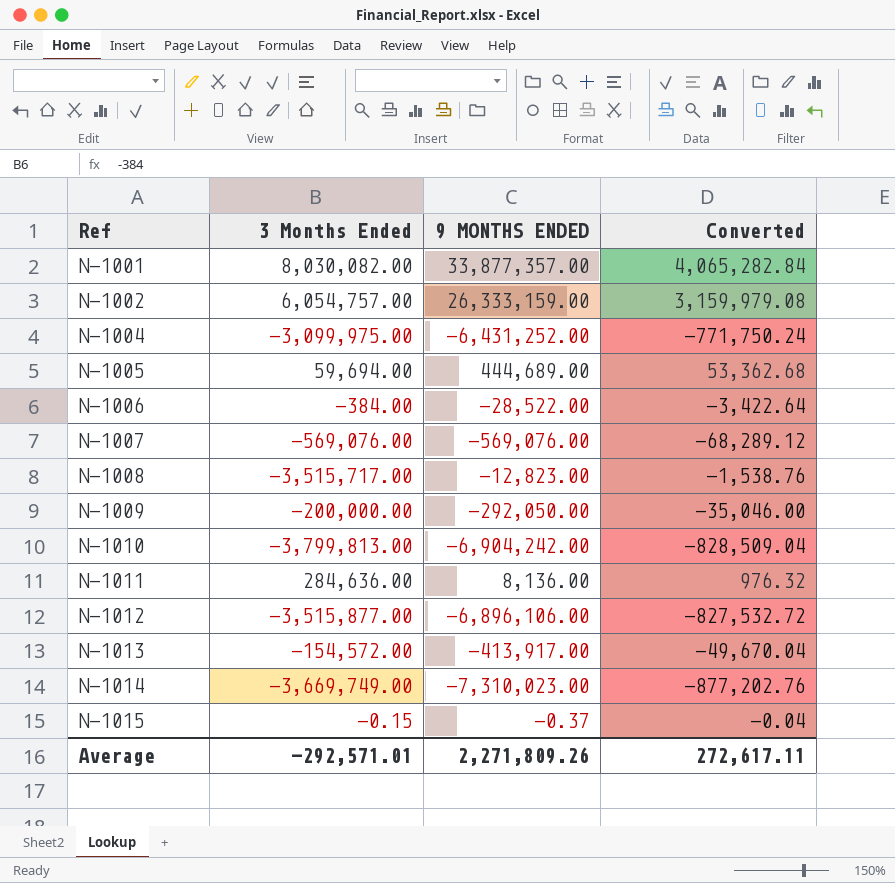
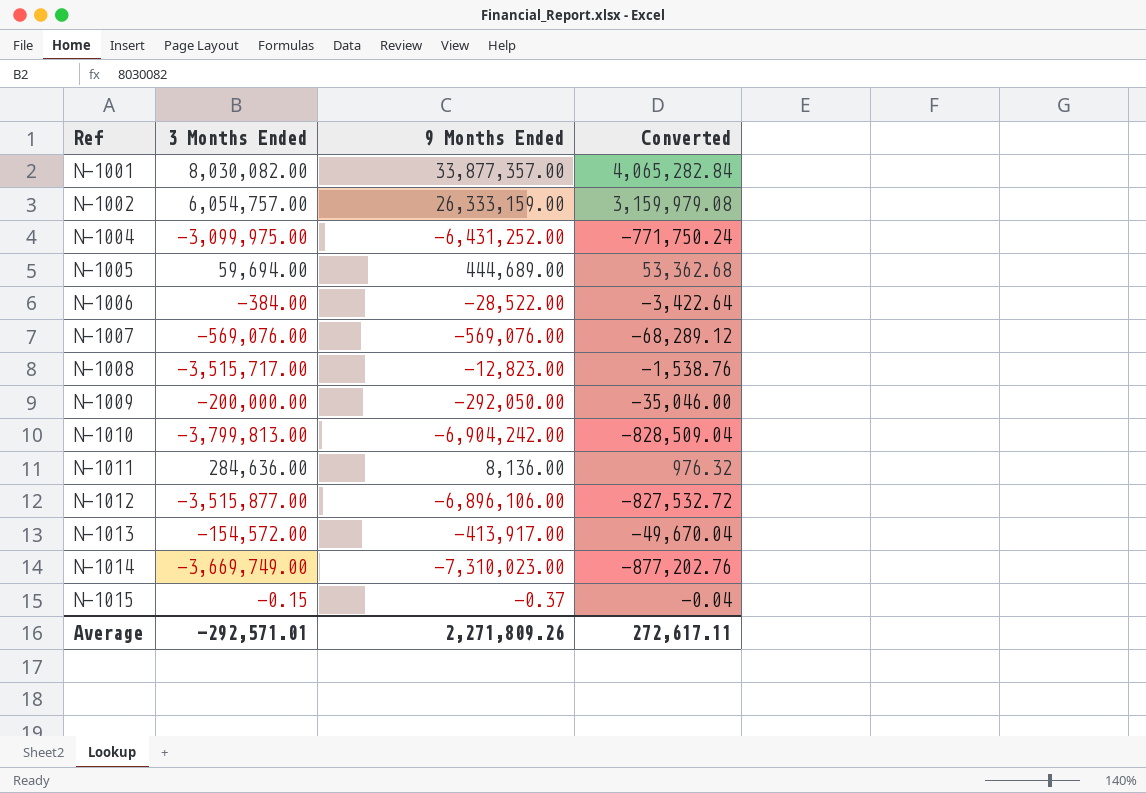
column name: 9 MONTHS ENDED -> 9 Months Ended

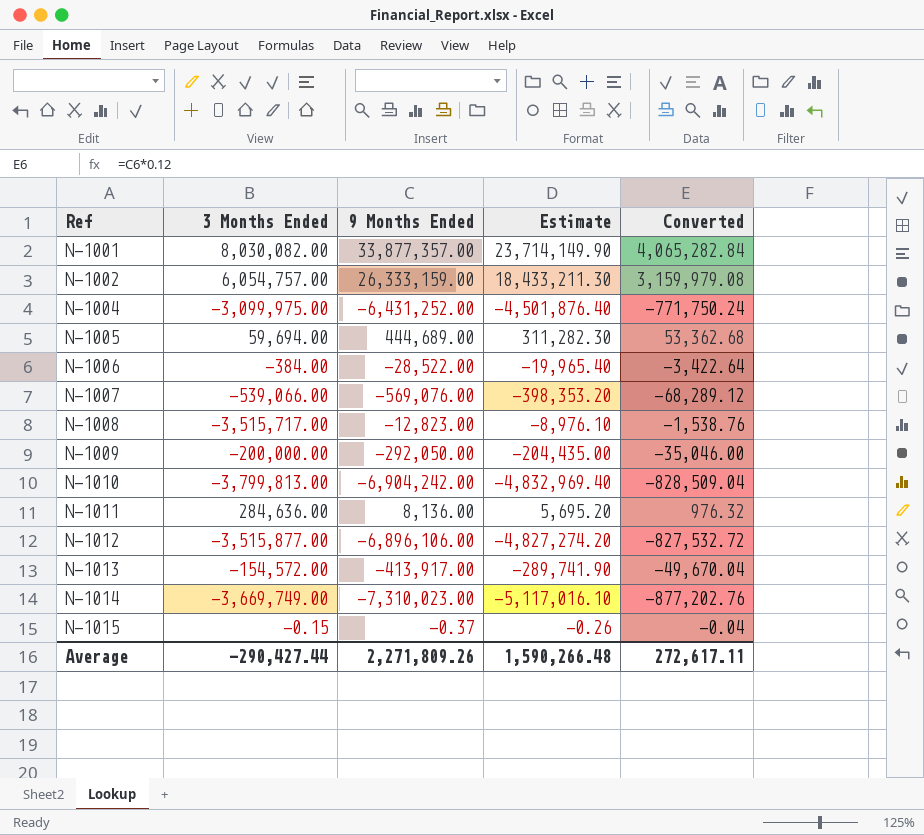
column Estimate | formula: none -> [9 Months Ended] * 0.7
N-1007 | 3 Months Ended: -569,076.00 -> -539,066.00
Average | 3 Months Ended: -292,571.01 -> -290,427.44

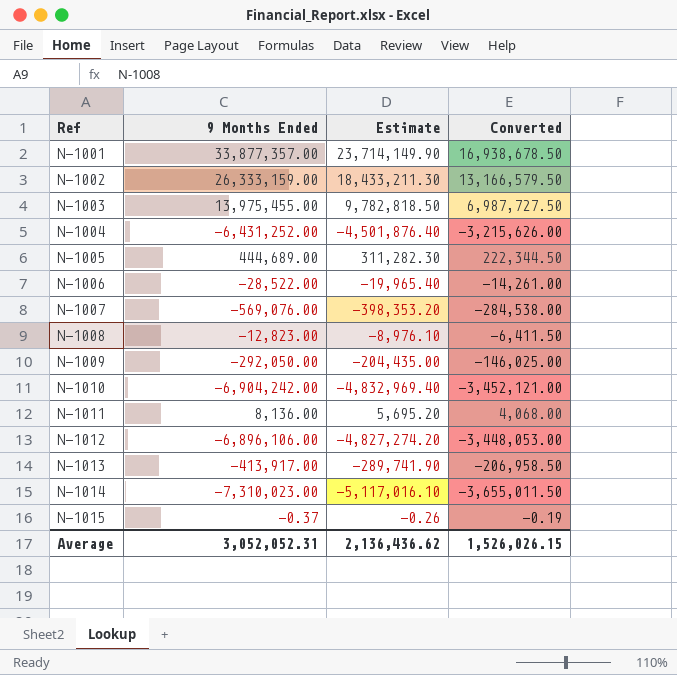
column 3 Months Ended | position: 2 -> none
column Converted | formula: [9 Months Ended] * 0.12 -> [9 Months Ended] * 0.5
row N-1003: none -> 13,975,455.00 | 9,782,818.50 | 6,987,727.50
Average | 9 Months Ended: 2,271,809.26 -> 3,052,052.31
Average | Estimate: 1,590,266.48 -> 2,136,436.62
Average | Converted: 272,617.11 -> 1,526,026.15

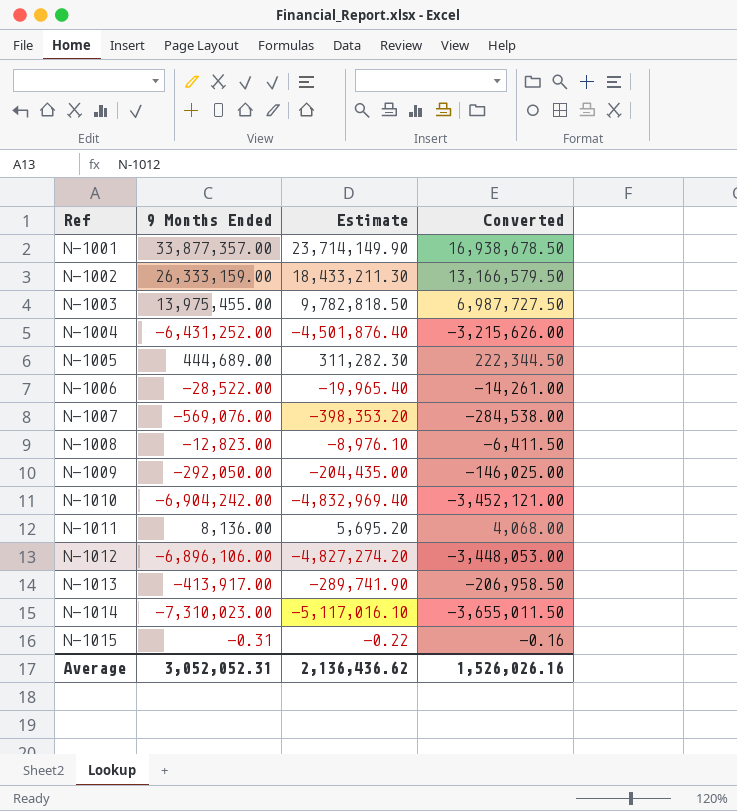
N-1015 | 9 Months Ended: -0.37 -> -0.31
N-1015 | Estimate: -0.26 -> -0.22
N-1015 | Converted: -0.19 -> -0.16
Average | Converted: 1,526,026.15 -> 1,526,026.16

